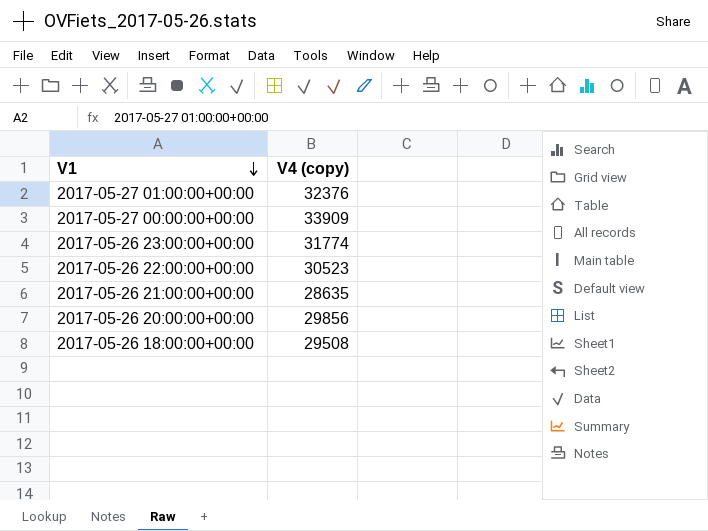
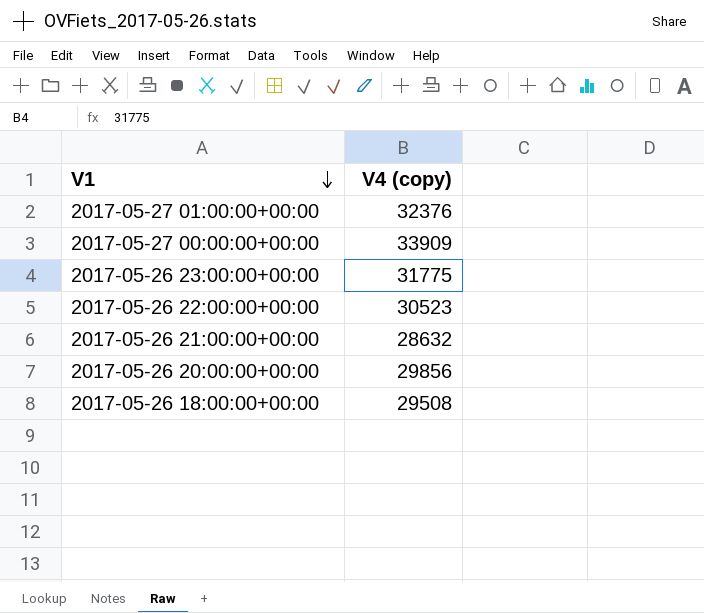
2017-05-26 23:00:00+00:00 | V4 (copy): 31774 -> 31775
2017-05-26 21:00:00+00:00 | V4 (copy): 28635 -> 28632

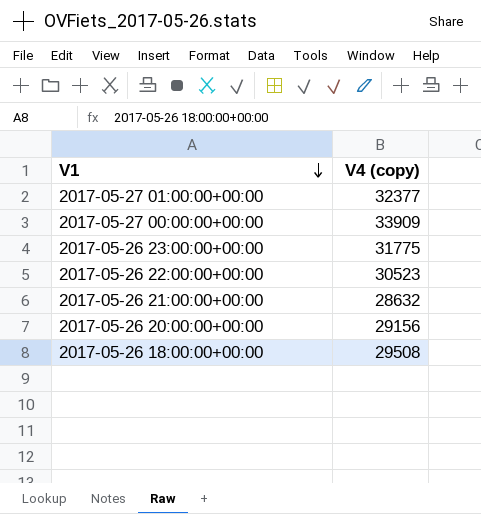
2017-05-27 01:00:00+00:00 | V4 (copy): 32376 -> 32377
2017-05-26 20:00:00+00:00 | V4 (copy): 29856 -> 29156

